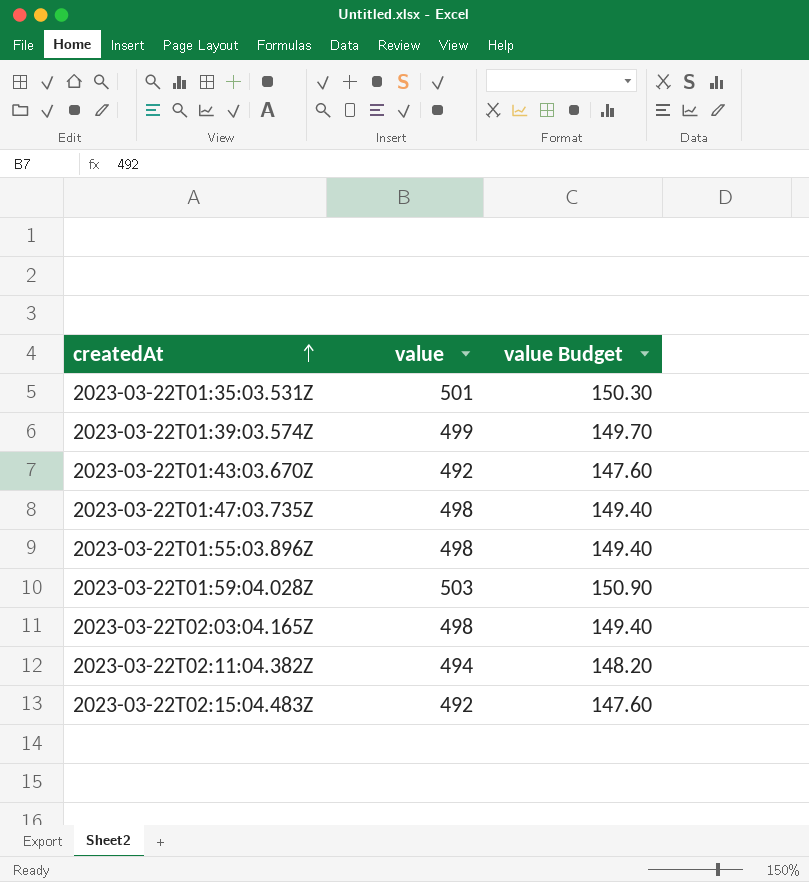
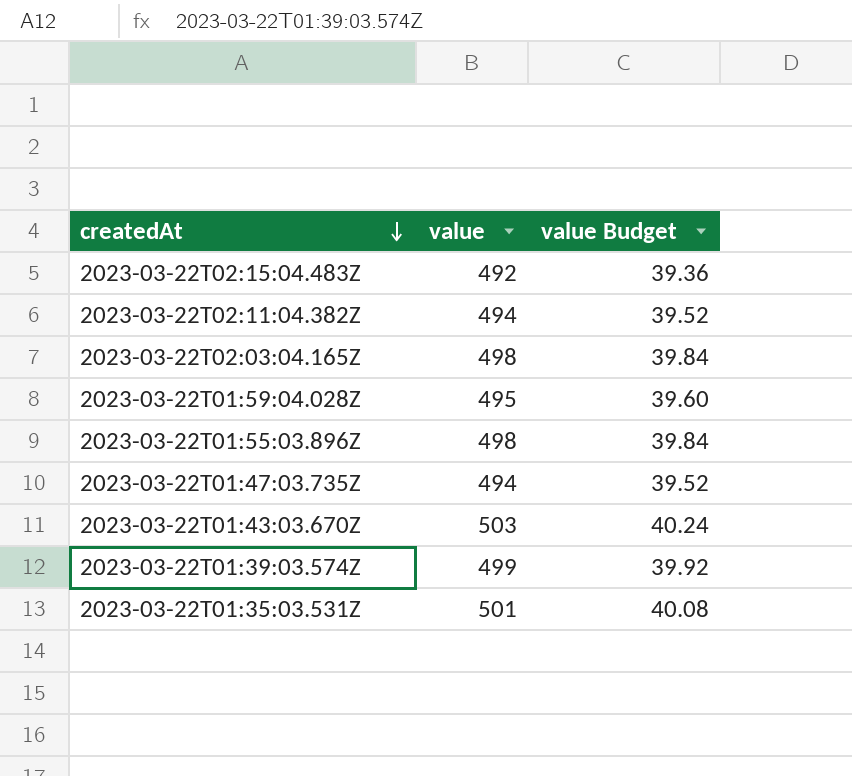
row order: createdAt ascending -> createdAt descending
column value Budget | formula: [value] * 0.3 -> [value] * 0.08
2023-03-22T01:59:04.028Z | value: 503 -> 495
2023-03-22T01:47:03.735Z | value: 498 -> 494
2023-03-22T01:43:03.670Z | value: 492 -> 503

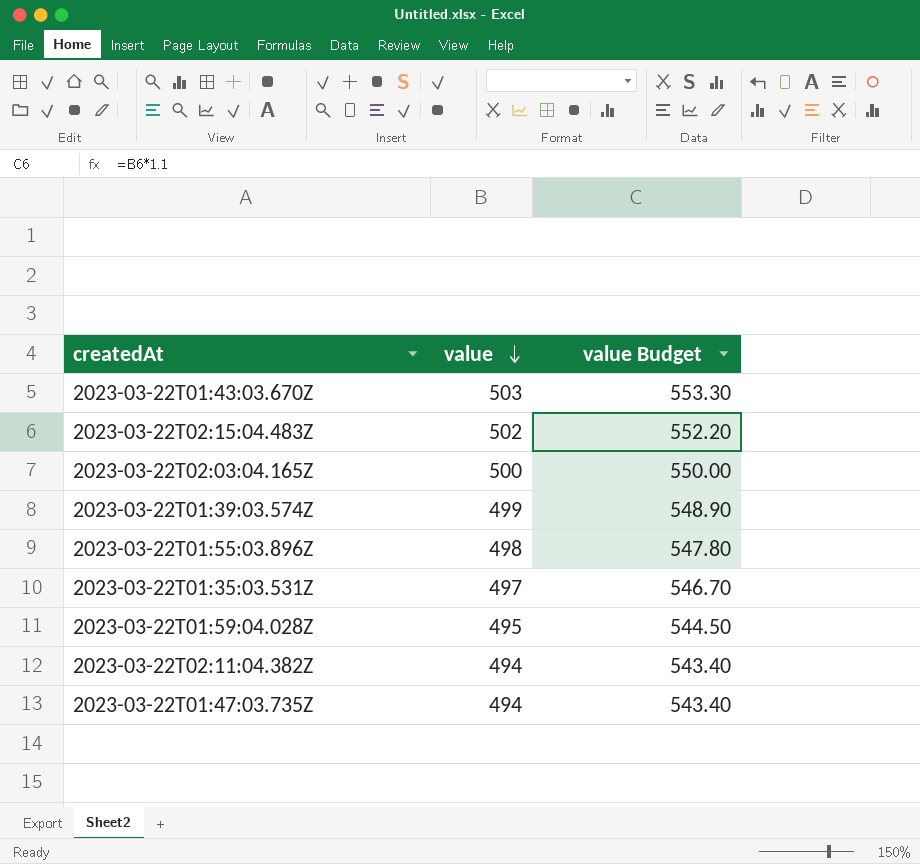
row order: createdAt descending -> value descending
column value Budget | formula: [value] * 0.08 -> [value] * 1.1
2023-03-22T02:15:04.483Z | value: 492 -> 502
2023-03-22T02:03:04.165Z | value: 498 -> 500
2023-03-22T01:35:03.531Z | value: 501 -> 497

